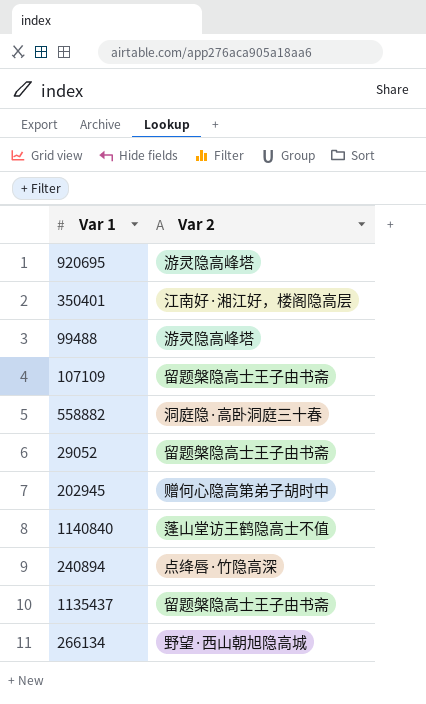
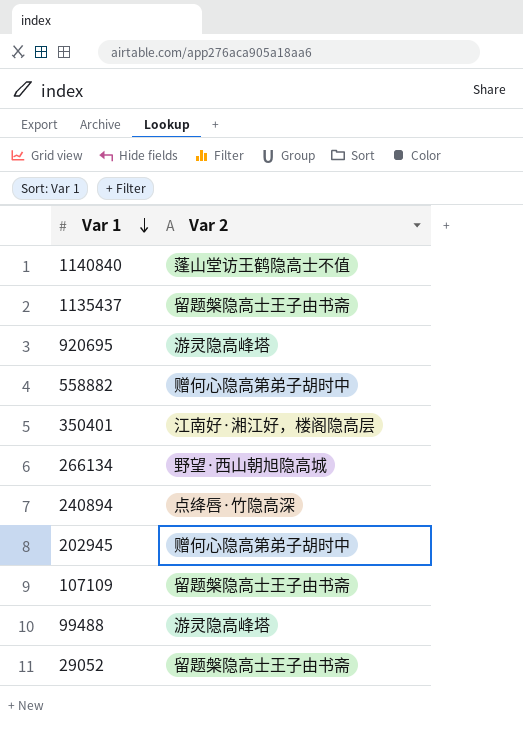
row order: none -> Var 1 descending
558882 | Var 2: 洞庭隐·高卧洞庭三十春 -> 赠何心隐高第弟子胡时中

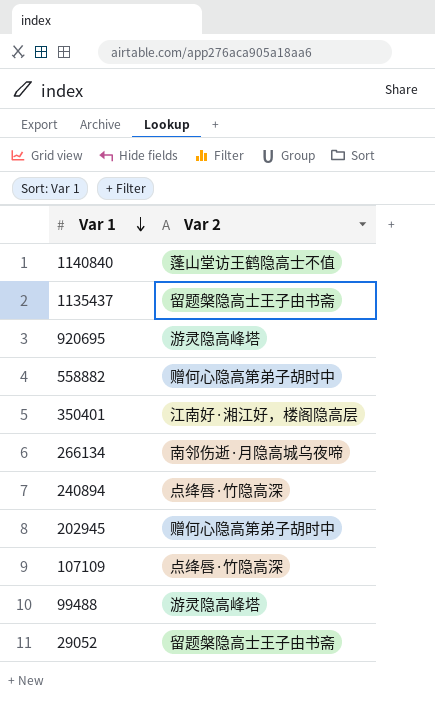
266134 | Var 2: 野望·西山朝旭隐高城 -> 南邻伤逝·月隐高城乌夜啼
107109 | Var 2: 留题槃隐高士王子由书斋 -> 点绛唇·竹隐高深

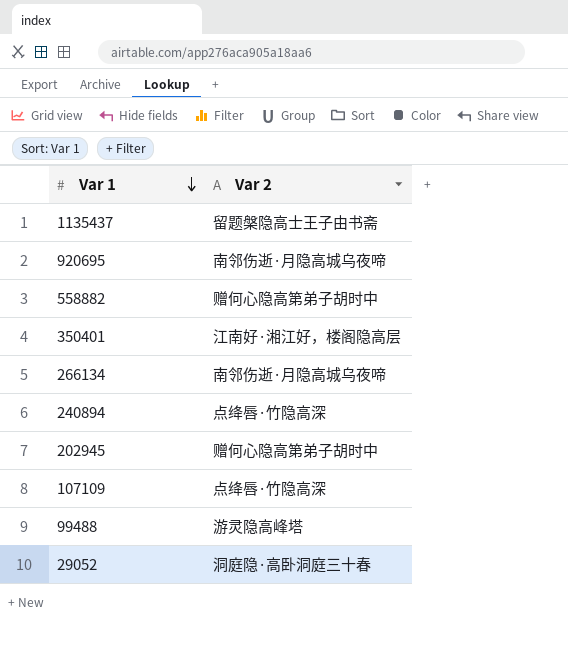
row 1140840: 蓬山堂访王鹤隐高士不值 -> none
920695 | Var 2: 游灵隐高峰塔 -> 南邻伤逝·月隐高城乌夜啼
29052 | Var 2: 留题槃隐高士王子由书斋 -> 洞庭隐·高卧洞庭三十春

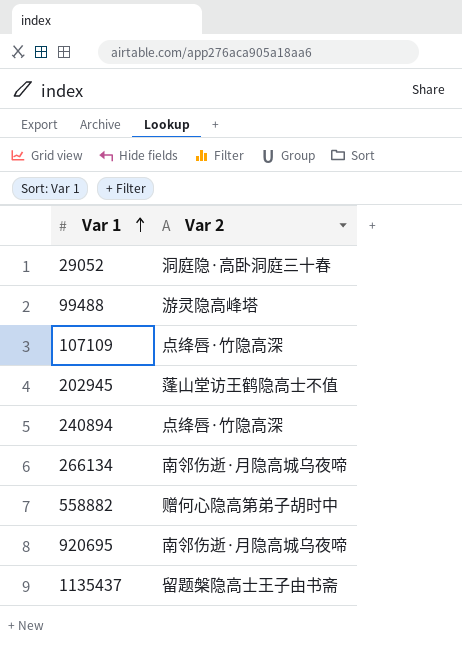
row order: Var 1 descending -> Var 1 ascending
row 350401: 江南好·湘江好，楼阁隐高层 -> none
202945 | Var 2: 赠何心隐高第弟子胡时中 -> 蓬山堂访王鹤隐高士不值

